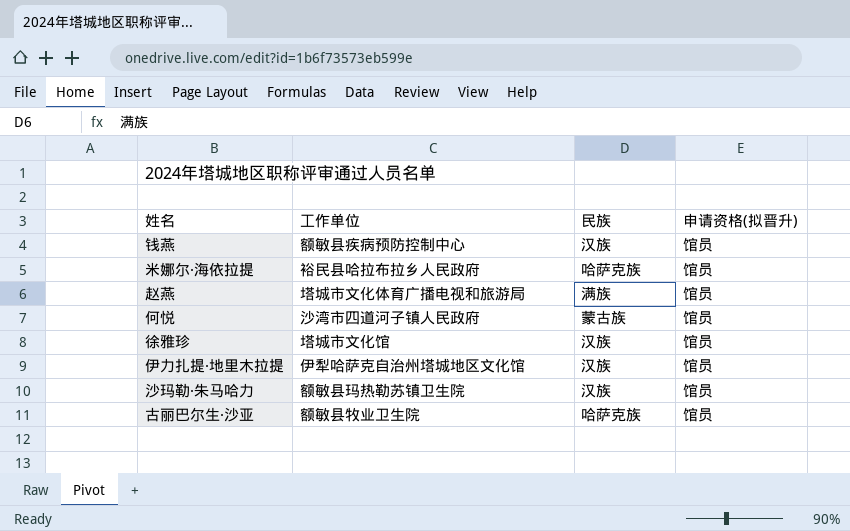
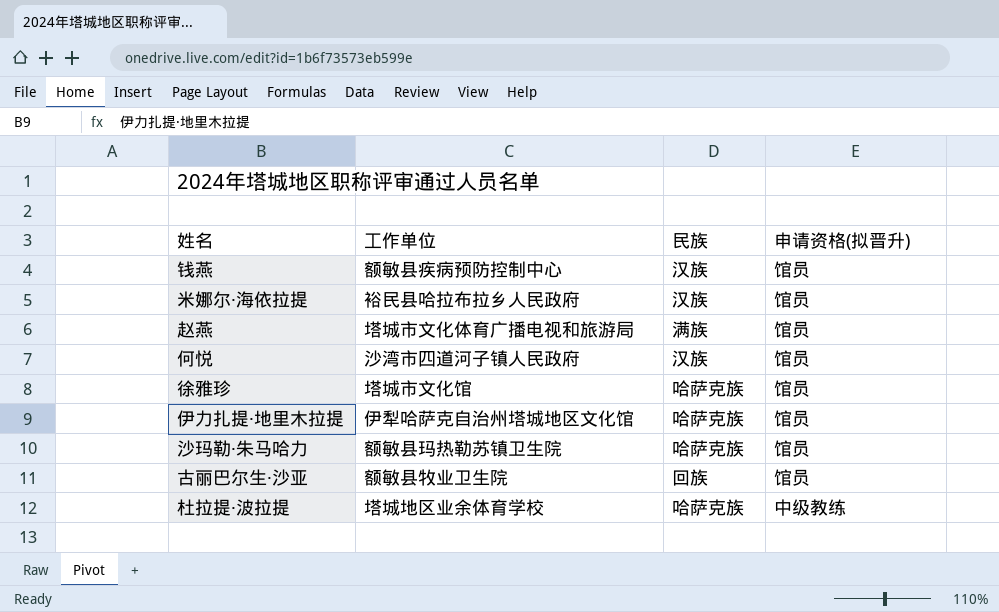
米娜尔·海依拉提 | 民族: 哈萨克族 -> 汉族
何悦 | 民族: 蒙古族 -> 汉族
徐雅珍 | 民族: 汉族 -> 哈萨克族
伊力扎提·地里木拉提 | 民族: 汉族 -> 哈萨克族
沙玛勒·朱马哈力 | 民族: 汉族 -> 哈萨克族
古丽巴尔生·沙亚 | 民族: 哈萨克族 -> 回族
row 杜拉提·波拉提: none -> 塔城地区业余体育学校 | 哈萨克族 | 中级教练

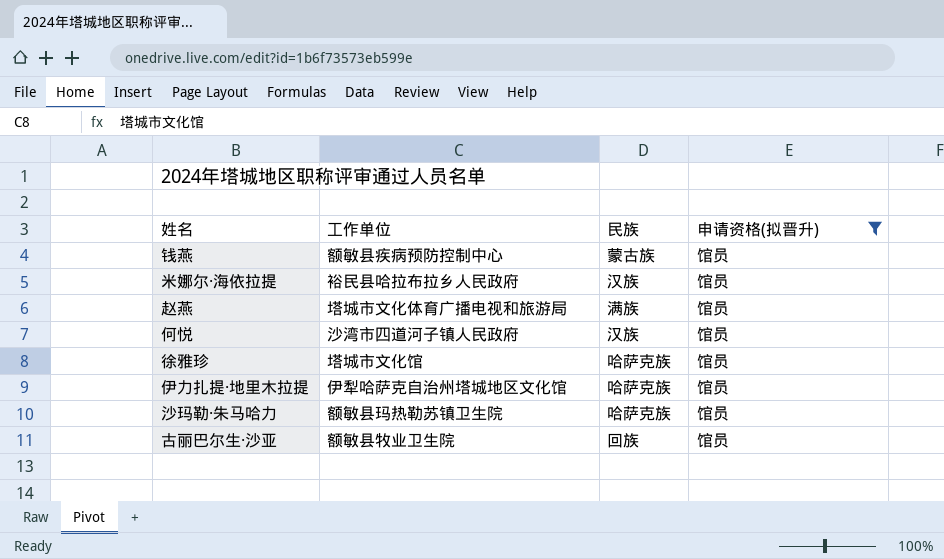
filter: none -> 申请资格(拟晋升) = 馆员
钱燕 | 民族: 汉族 -> 蒙古族

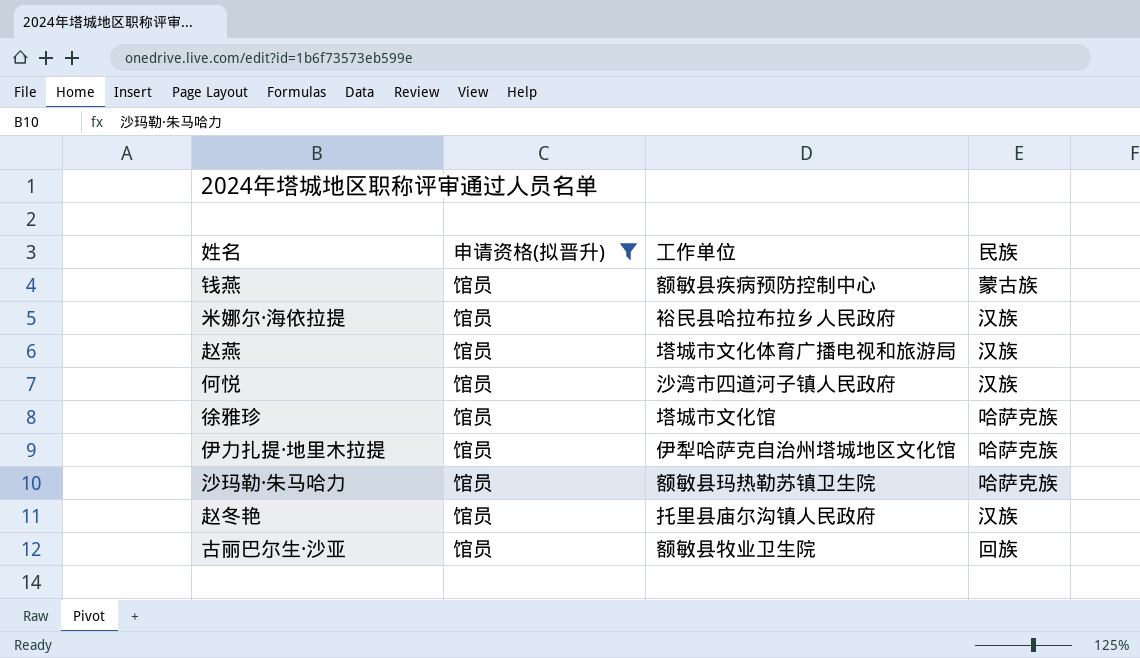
column 申请资格(拟晋升) | position: 4 -> 2
赵燕 | 民族: 满族 -> 汉族
row 赵冬艳: none -> 馆员 | 托里县庙尔沟镇人民政府 | 汉族

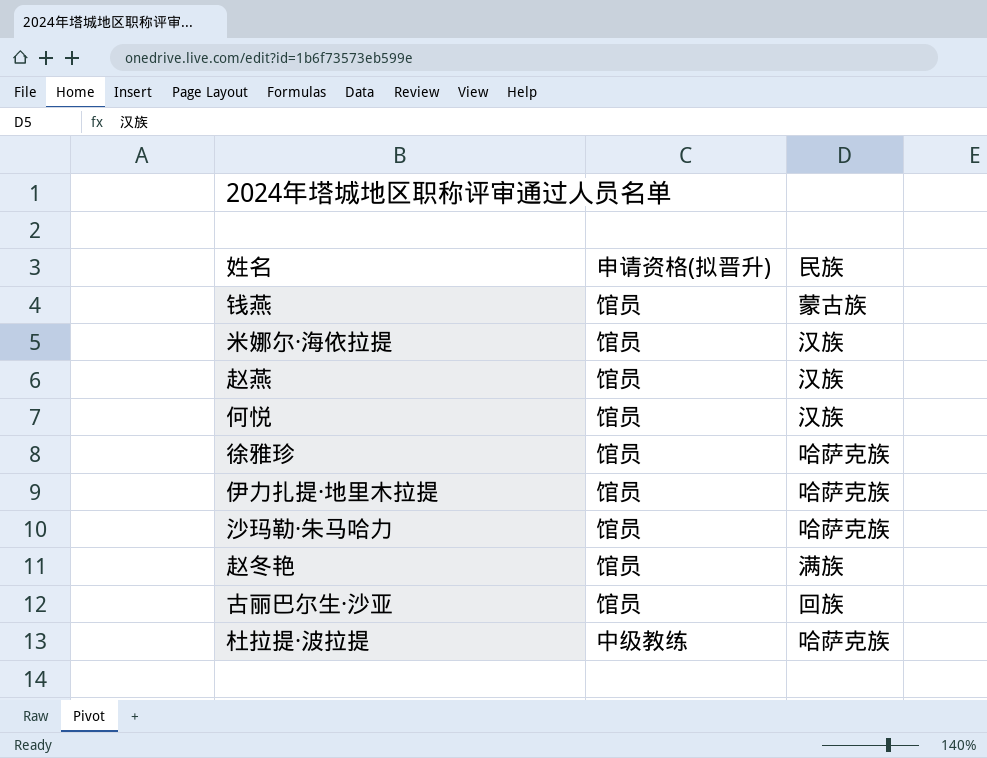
filter: 申请资格(拟晋升) = 馆员 -> none
column 工作单位 | position: 3 -> none
赵冬艳 | 民族: 汉族 -> 满族

